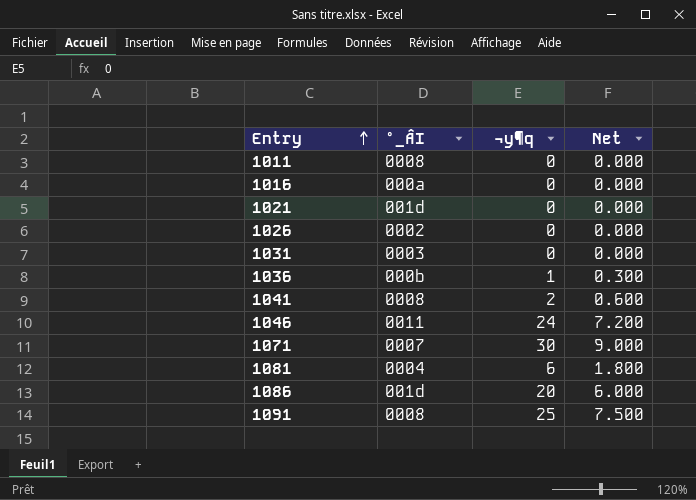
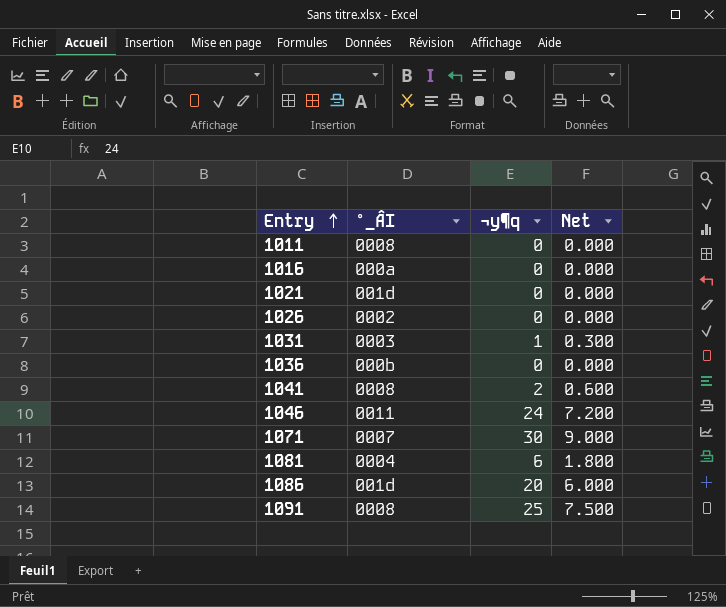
1031 | ¬y¶q: 0 -> 1
1031 | Net: 0.000 -> 0.300
1036 | ¬y¶q: 1 -> 0
1036 | Net: 0.300 -> 0.000

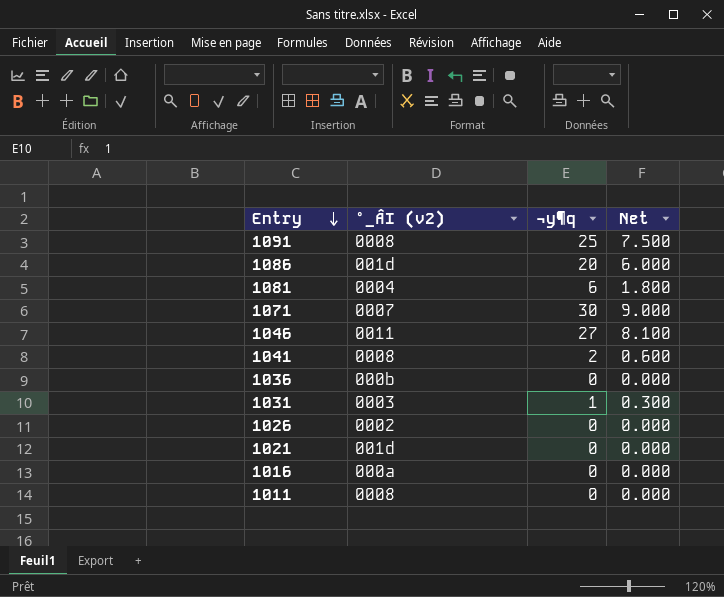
row order: Entry ascending -> Entry descending
column name: °_ÂI -> °_ÂI (v2)
1046 | ¬y¶q: 24 -> 27
1046 | Net: 7.200 -> 8.100

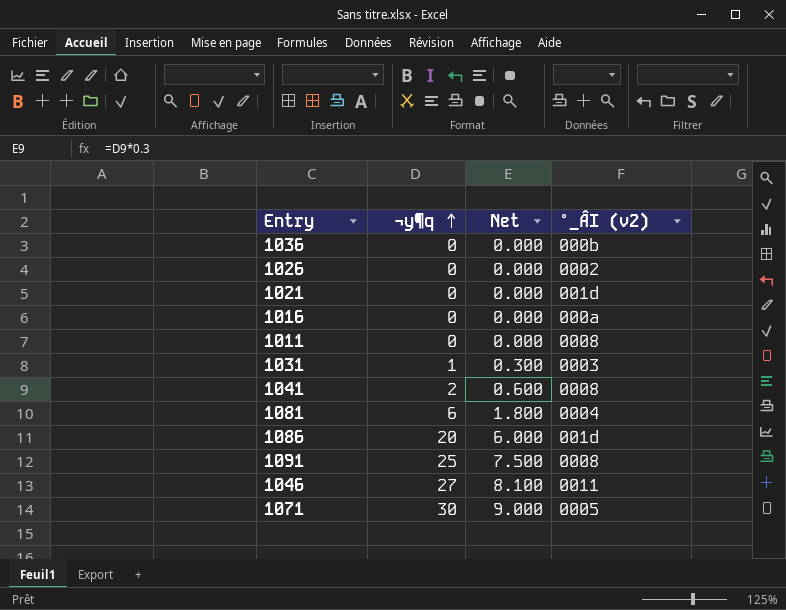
row order: Entry descending -> ¬y¶q ascending
column °_ÂI (v2) | position: 2 -> 4
1071 | °_ÂI (v2): 0007 -> 0005

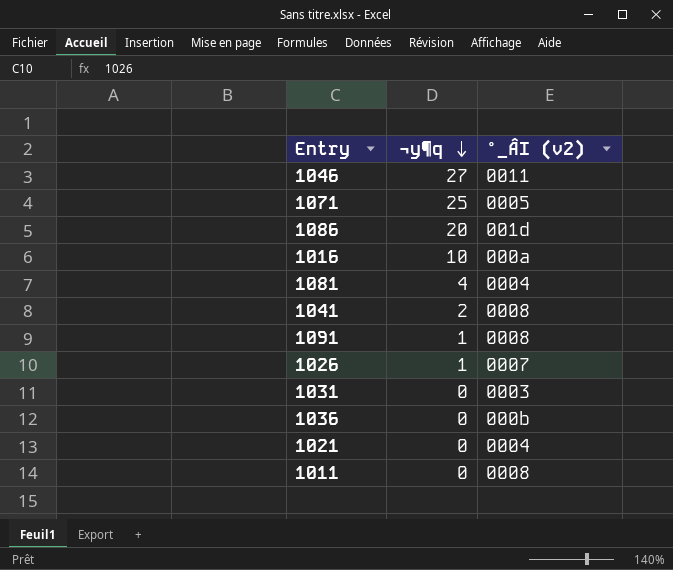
row order: ¬y¶q ascending -> ¬y¶q descending
column Net | formula: [¬y¶q] * 0.3 -> none
1071 | ¬y¶q: 30 -> 25
1016 | ¬y¶q: 0 -> 10
1081 | ¬y¶q: 6 -> 4
1091 | ¬y¶q: 25 -> 1
1026 | ¬y¶q: 0 -> 1
1026 | °_ÂI (v2): 0002 -> 0007
1031 | ¬y¶q: 1 -> 0
1021 | °_ÂI (v2): 001d -> 0004

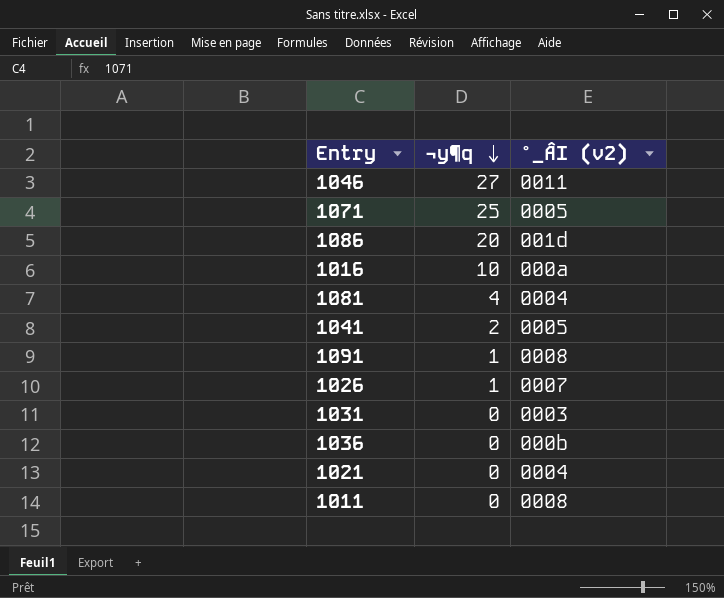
1041 | °_ÂI (v2): 0008 -> 0005

